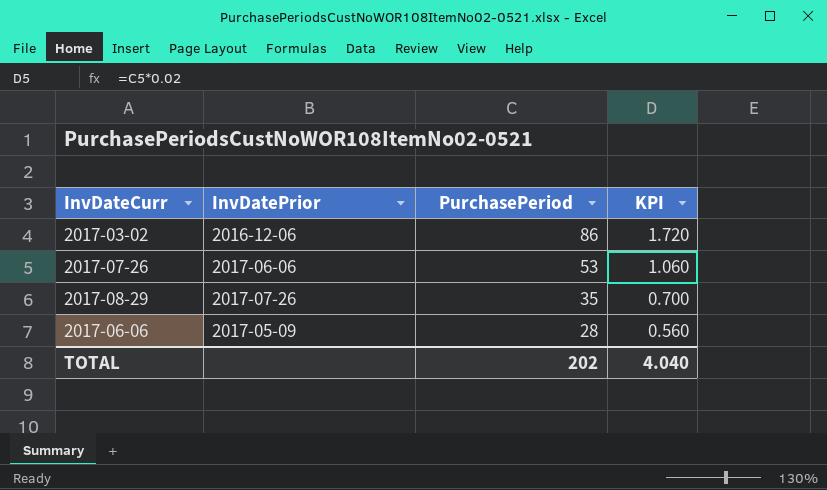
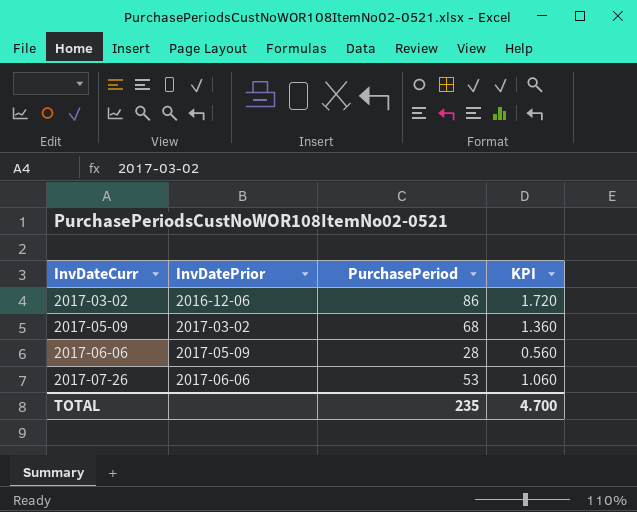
row order: PurchasePeriod descending -> InvDateCurr ascending
row 2017-08-29: 2017-07-26 | 35 | 0.700 -> none
row 2017-05-09: none -> 2017-03-02 | 68 | 1.360
TOTAL | PurchasePeriod: 202 -> 235
TOTAL | KPI: 4.040 -> 4.700

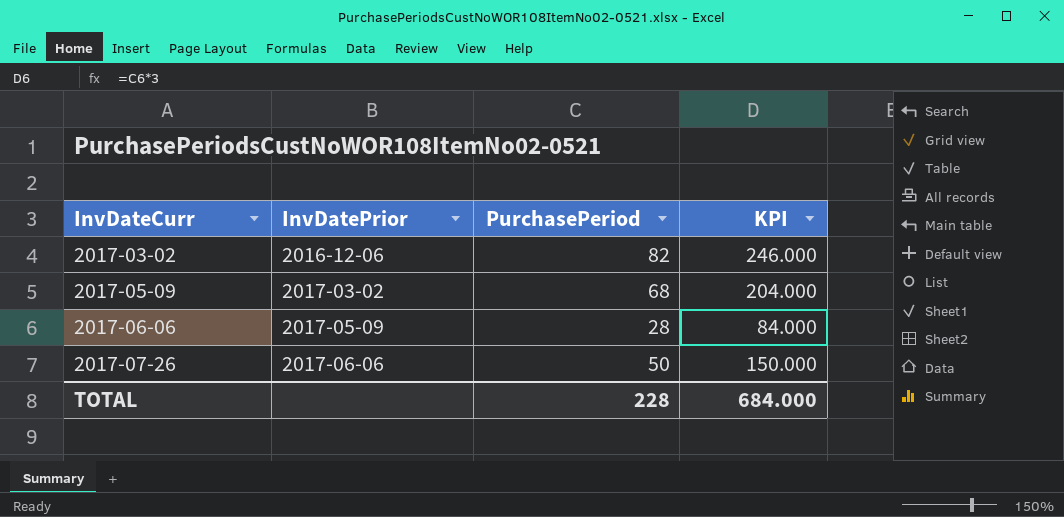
column KPI | formula: [PurchasePeriod] * 0.02 -> [PurchasePeriod] * 3
2017-03-02 | PurchasePeriod: 86 -> 82
2017-07-26 | PurchasePeriod: 53 -> 50
TOTAL | PurchasePeriod: 235 -> 228
TOTAL | KPI: 4.700 -> 684.000

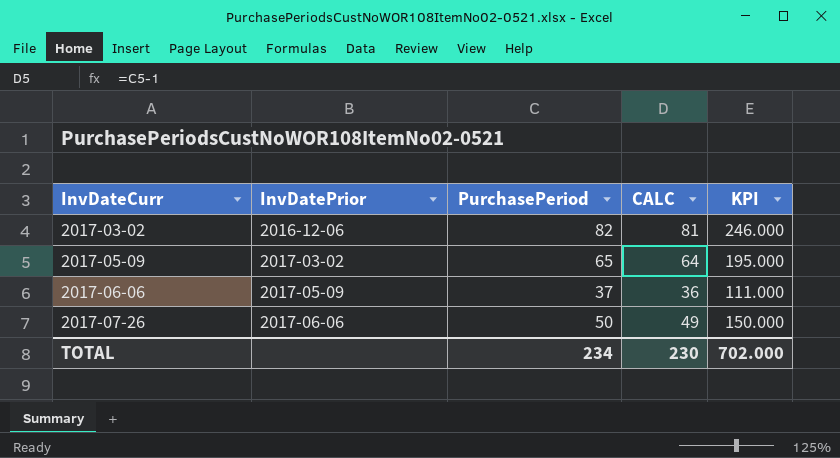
column CALC | formula: none -> [PurchasePeriod] - 1
2017-05-09 | PurchasePeriod: 68 -> 65
2017-05-09 | KPI: 204.000 -> 195.000
2017-06-06 | PurchasePeriod: 28 -> 37
2017-06-06 | KPI: 84.000 -> 111.000
TOTAL | PurchasePeriod: 228 -> 234
TOTAL | KPI: 684.000 -> 702.000

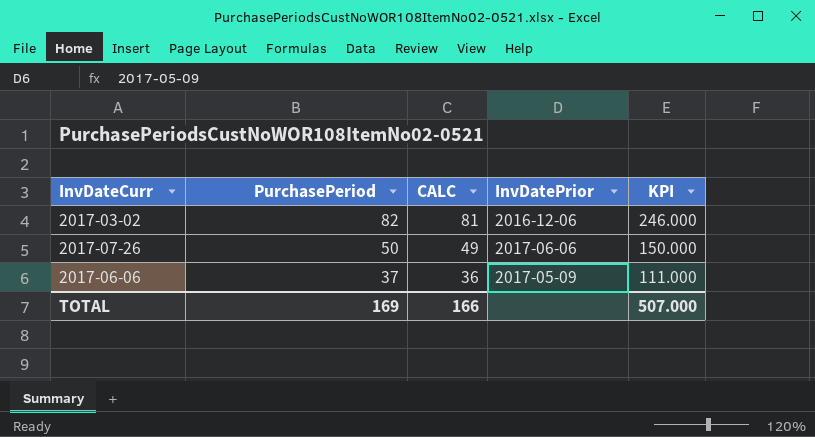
row order: InvDateCurr ascending -> PurchasePeriod descending
column InvDatePrior | position: 2 -> 4
row 2017-05-09: 2017-03-02 | 65 | 64 | 195.000 -> none
TOTAL | PurchasePeriod: 234 -> 169
TOTAL | CALC: 230 -> 166
TOTAL | KPI: 702.000 -> 507.000

